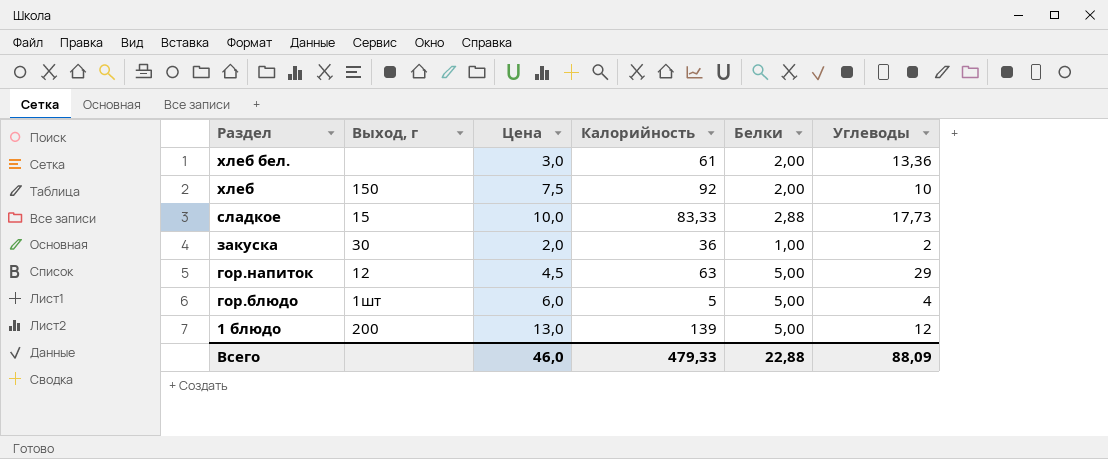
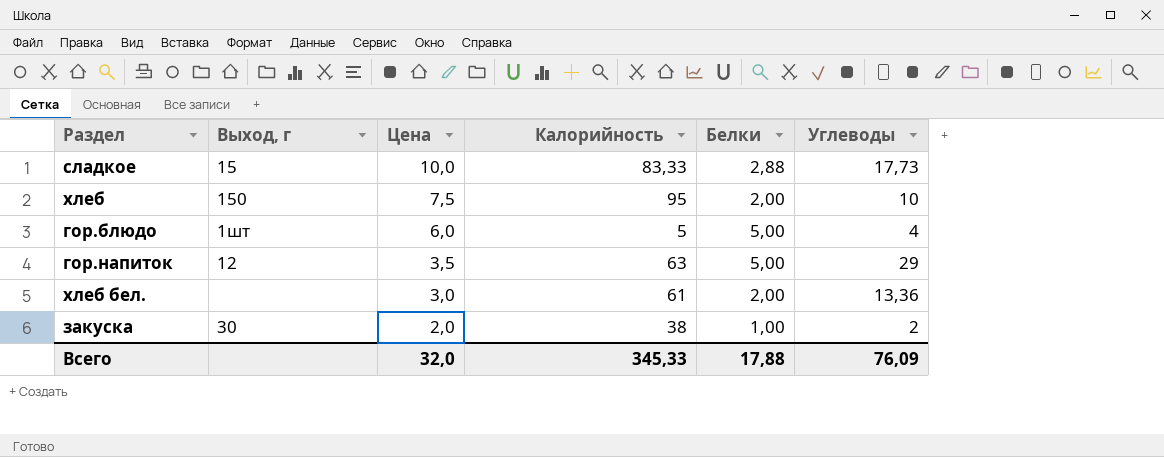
row order: Раздел descending -> Цена descending
row 1 блюдо: 200 | 13,0 | 139 | 5,00 | 12 -> none
хлеб | Калорийность: 92 -> 95
гор.напиток | Цена: 4,5 -> 3,5
закуска | Калорийность: 36 -> 38
Всего | Цена: 46,0 -> 32,0
Всего | Калорийность: 479,33 -> 345,33
Всего | Белки: 22,88 -> 17,88
Всего | Углеводы: 88,09 -> 76,09

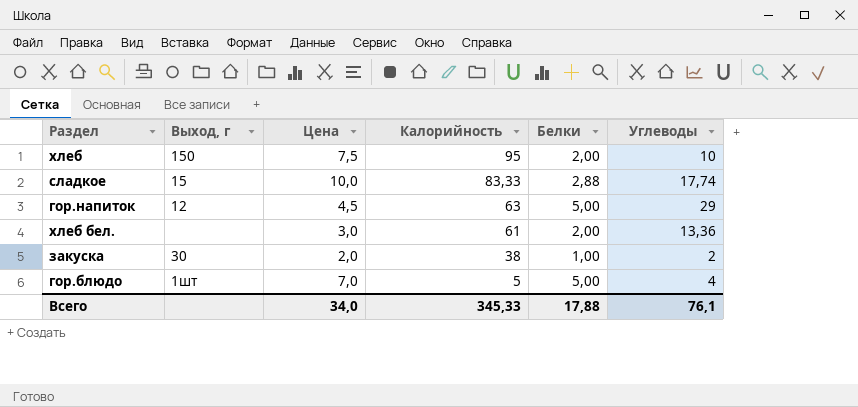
row order: Цена descending -> Калорийность descending
сладкое | Углеводы: 17,73 -> 17,74
гор.напиток | Цена: 3,5 -> 4,5
гор.блюдо | Цена: 6,0 -> 7,0
Всего | Цена: 32,0 -> 34,0
Всего | Углеводы: 76,09 -> 76,1

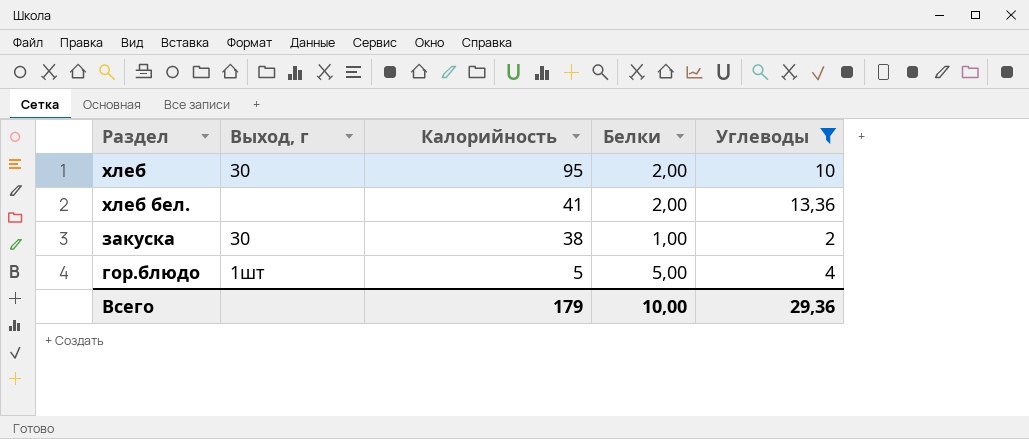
filter: none -> Углеводы <= 13,36
column Цена | position: 3 -> none
хлеб | Выход, г: 150 -> 30
хлеб бел. | Калорийность: 61 -> 41
Всего | Калорийность: 345,33 -> 179
Всего | Белки: 17,88 -> 10,00
Всего | Углеводы: 76,1 -> 29,36

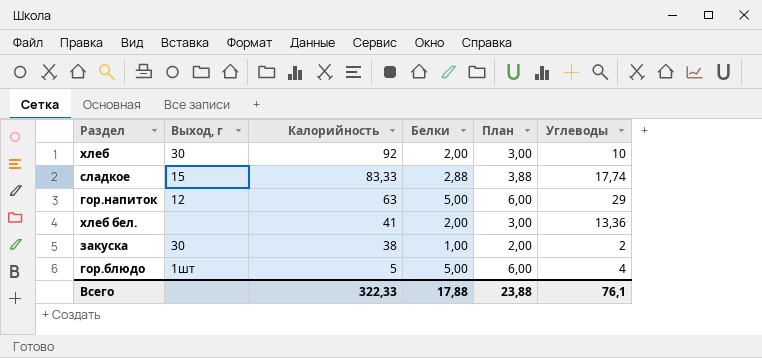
filter: Углеводы <= 13,36 -> none
column План | formula: none -> [Белки] + 1
хлеб | Калорийность: 95 -> 92
Всего | Калорийность: 179 -> 322,33
Всего | Белки: 10,00 -> 17,88
Всего | Углеводы: 29,36 -> 76,1

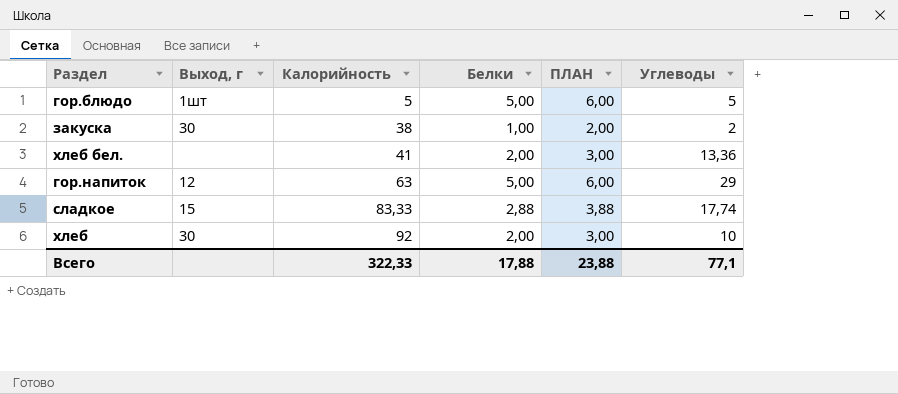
row order: Калорийность descending -> Калорийность ascending
column name: План -> ПЛАН
гор.блюдо | Углеводы: 4 -> 5
Всего | Углеводы: 76,1 -> 77,1

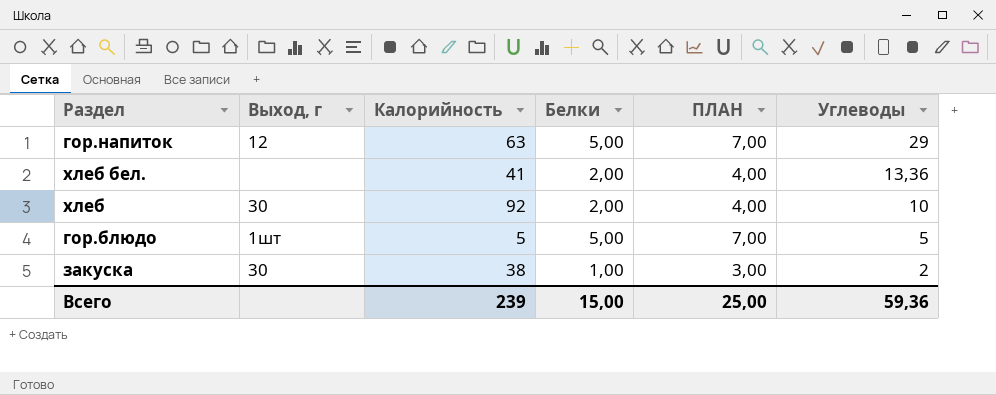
row order: Калорийность ascending -> Углеводы descending
column ПЛАН | formula: [Белки] + 1 -> [Белки] + 2
row сладкое: 15 | 83,33 | 2,88 | 3,88 | 17,74 -> none
Всего | Калорийность: 322,33 -> 239
Всего | Белки: 17,88 -> 15,00
Всего | ПЛАН: 23,88 -> 25,00
Всего | Углеводы: 77,1 -> 59,36

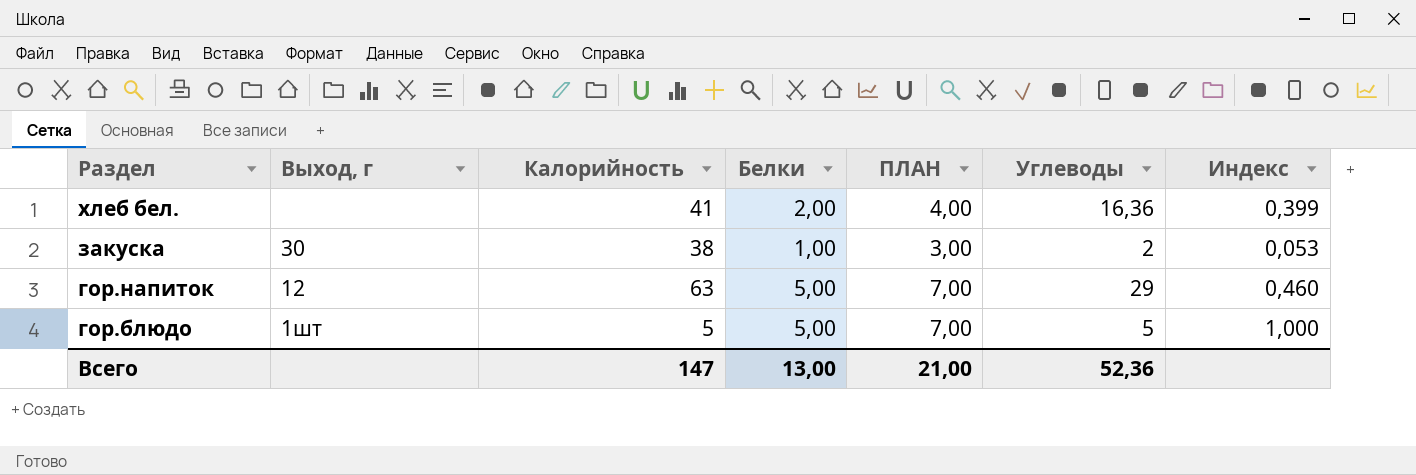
row order: Углеводы descending -> Раздел descending
column Индекс | formula: none -> [Углеводы] / [Калорийность]
row хлеб: 30 | 92 | 2,00 | 4,00 | 10 -> none
хлеб бел. | Углеводы: 13,36 -> 16,36
Всего | Калорийность: 239 -> 147
Всего | Белки: 15,00 -> 13,00
Всего | ПЛАН: 25,00 -> 21,00
Всего | Углеводы: 59,36 -> 52,36

